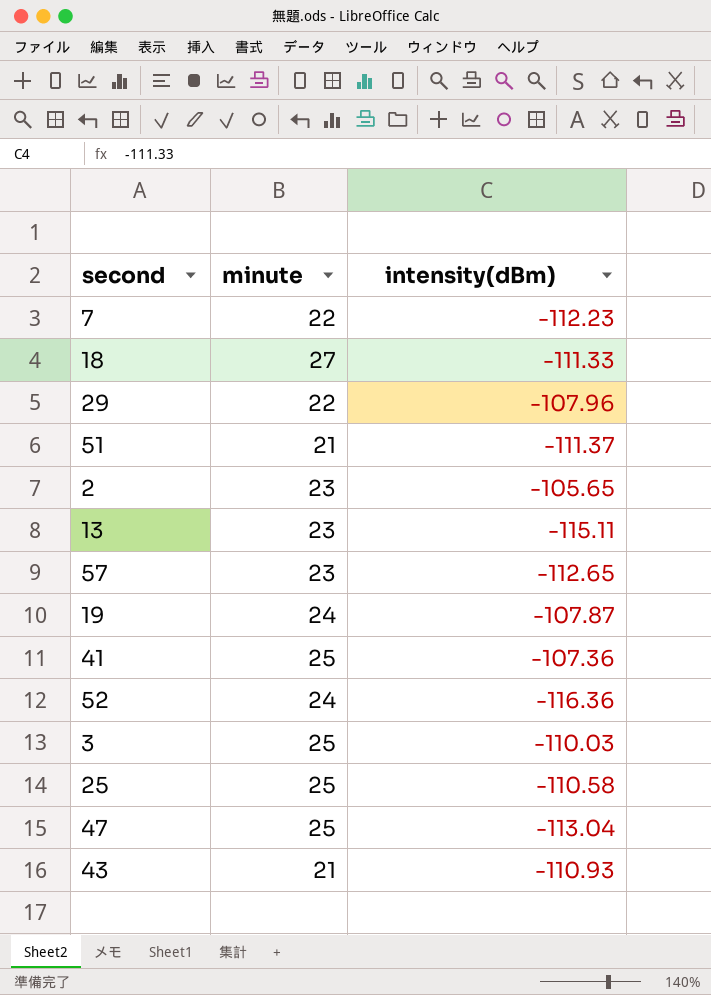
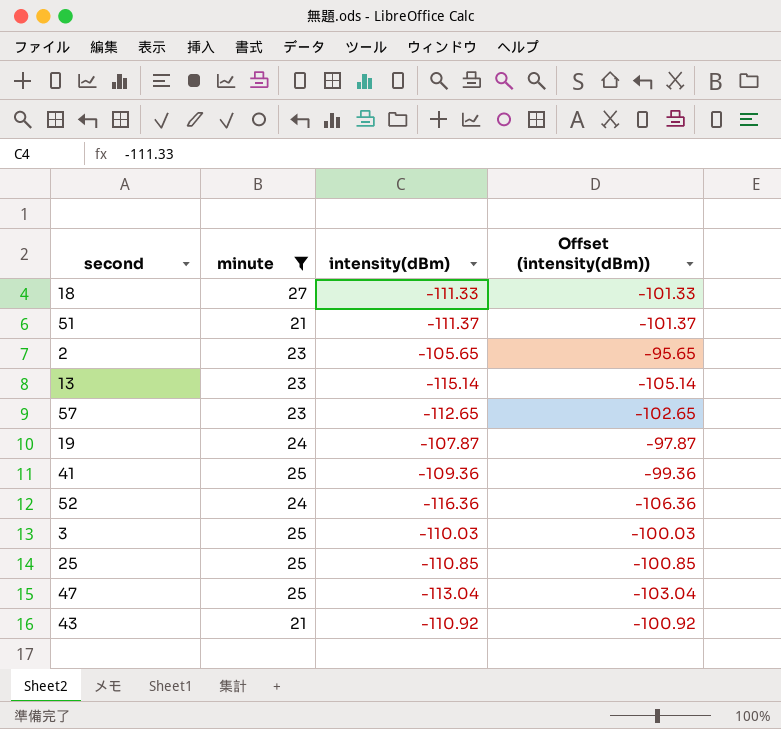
filter: none -> minute != 22
column Offset (intensity(dBm)) | formula: none -> [intensity(dBm)] + 10
13 | intensity(dBm): -115.11 -> -115.14
41 | intensity(dBm): -107.36 -> -109.36
25 | intensity(dBm): -110.58 -> -110.85
43 | intensity(dBm): -110.93 -> -110.92

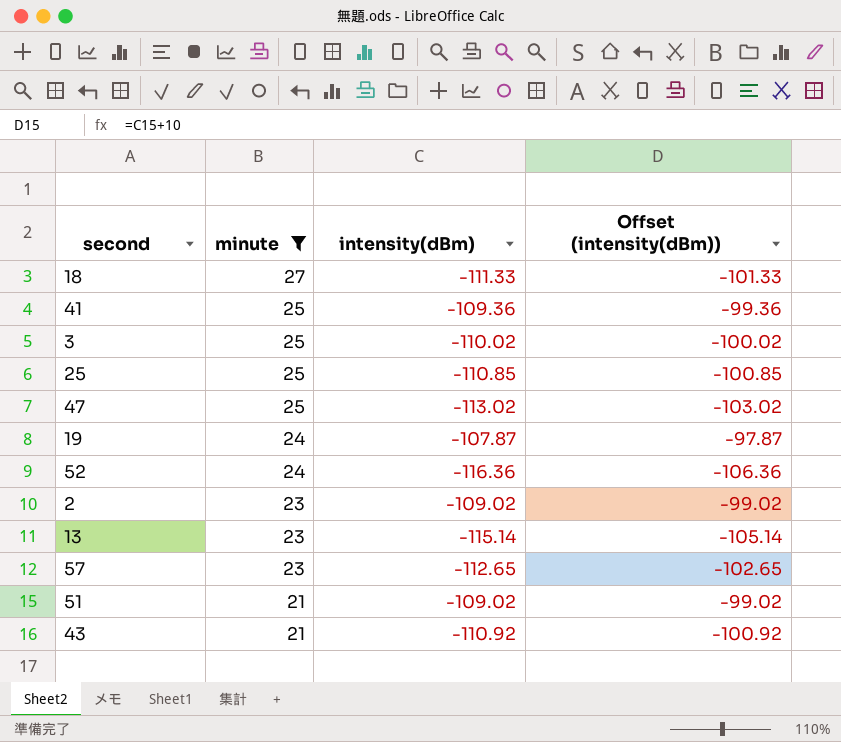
row order: none -> minute descending
3 | intensity(dBm): -110.03 -> -110.02
3 | Offset (intensity(dBm)): -100.03 -> -100.02
47 | intensity(dBm): -113.04 -> -113.02
47 | Offset (intensity(dBm)): -103.04 -> -103.02
2 | intensity(dBm): -105.65 -> -109.02
2 | Offset (intensity(dBm)): -95.65 -> -99.02
51 | intensity(dBm): -111.37 -> -109.02
51 | Offset (intensity(dBm)): -101.37 -> -99.02

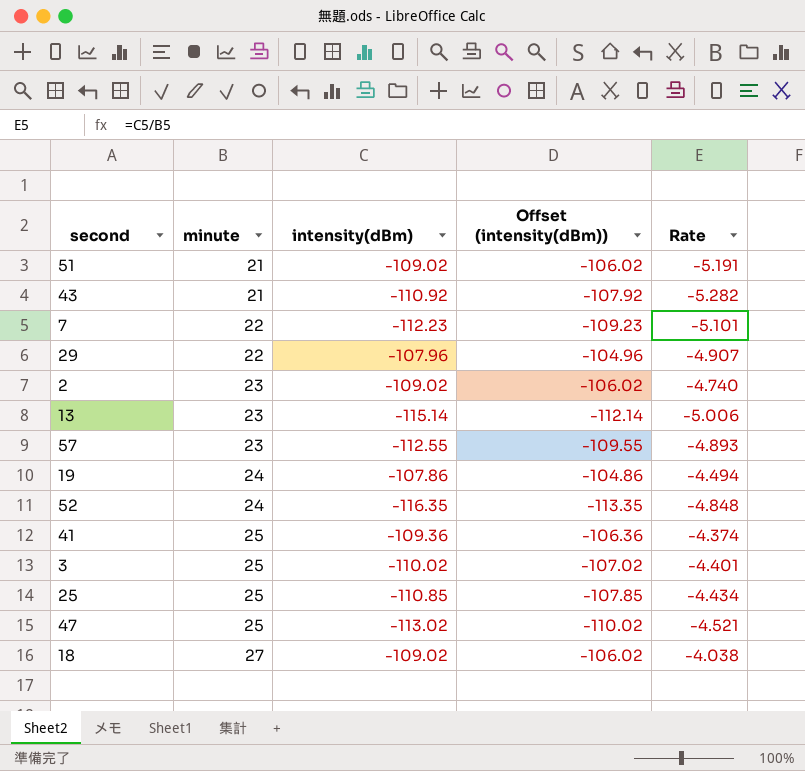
filter: minute != 22 -> none
row order: minute descending -> minute ascending
column Offset (intensity(dBm)) | formula: [intensity(dBm)] + 10 -> [intensity(dBm)] + 3
column Rate | formula: none -> [intensity(dBm)] / [minute]
57 | intensity(dBm): -112.65 -> -112.55
19 | intensity(dBm): -107.87 -> -107.86
52 | intensity(dBm): -116.36 -> -116.35
18 | intensity(dBm): -111.33 -> -109.02

